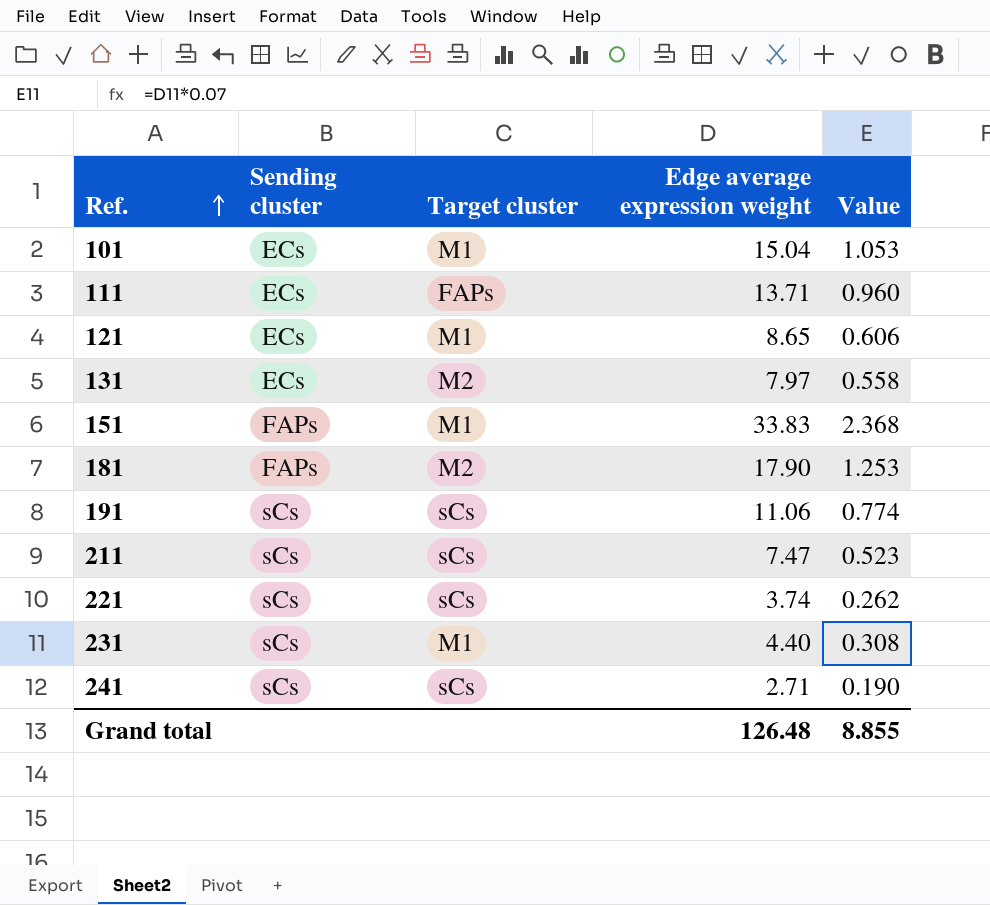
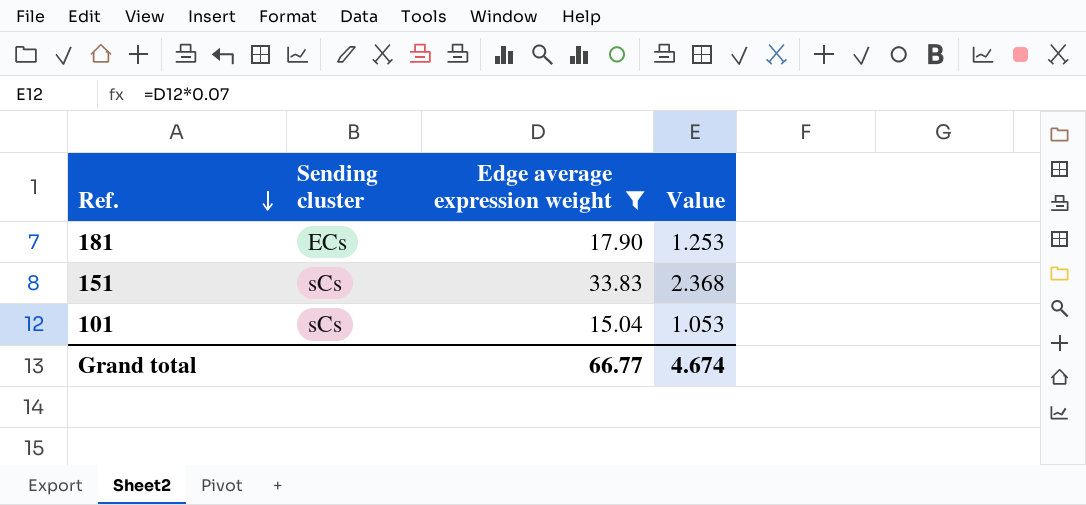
filter: none -> Edge average expression weight >= 15.04
row order: Ref. ascending -> Ref. descending
column Target cluster | position: 3 -> none
181 | Sending cluster: FAPs -> ECs
151 | Sending cluster: FAPs -> sCs
101 | Sending cluster: ECs -> sCs
Grand total | Edge average expression weight: 126.48 -> 66.77
Grand total | Value: 8.855 -> 4.674

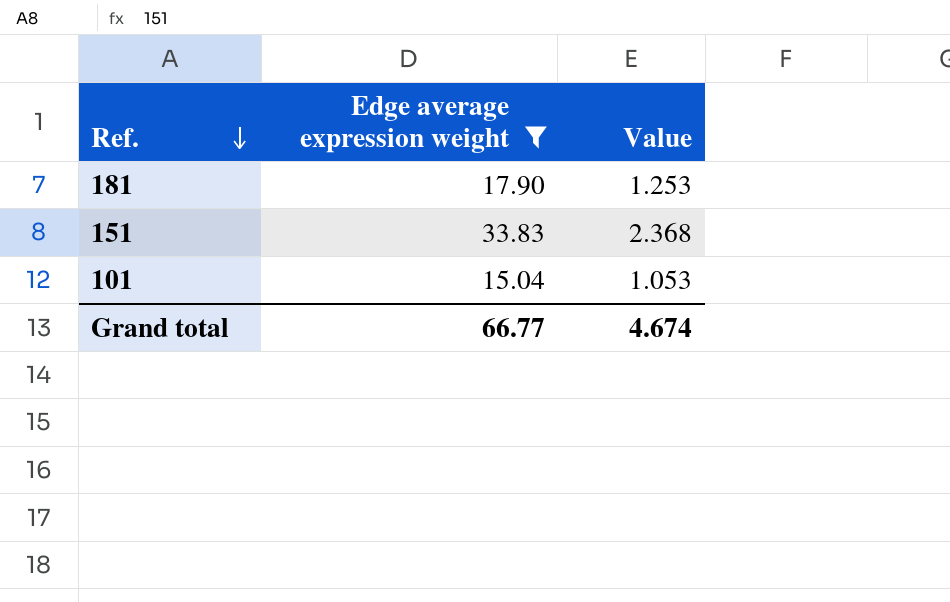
column Sending cluster | position: 2 -> none

